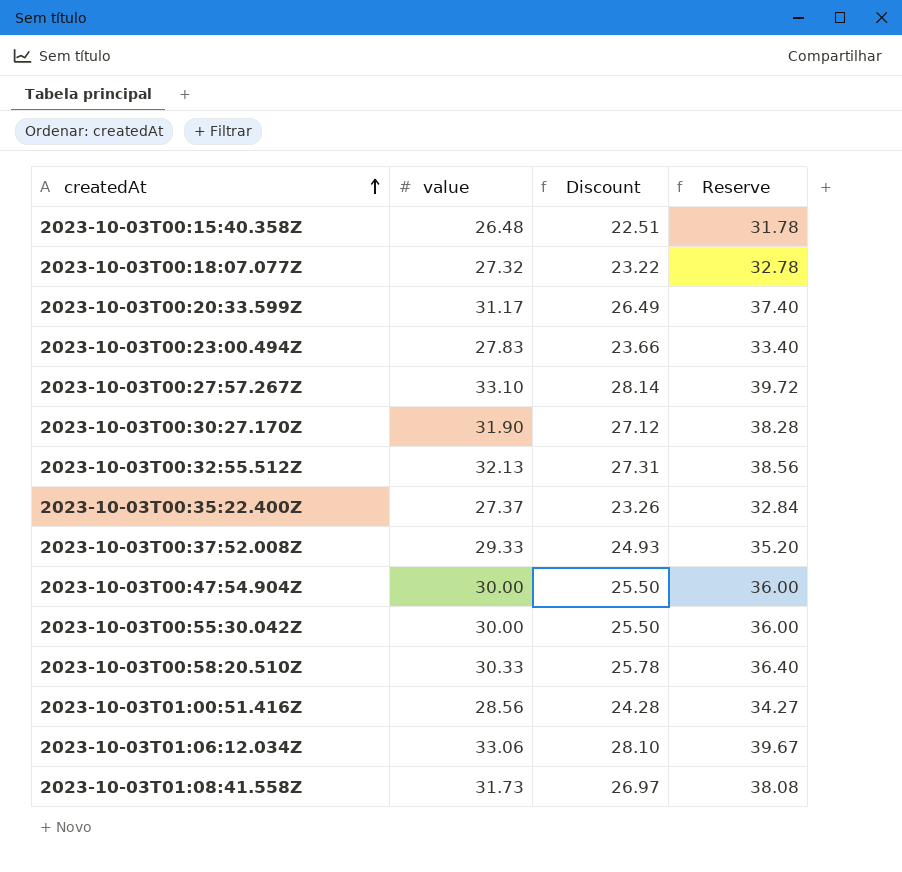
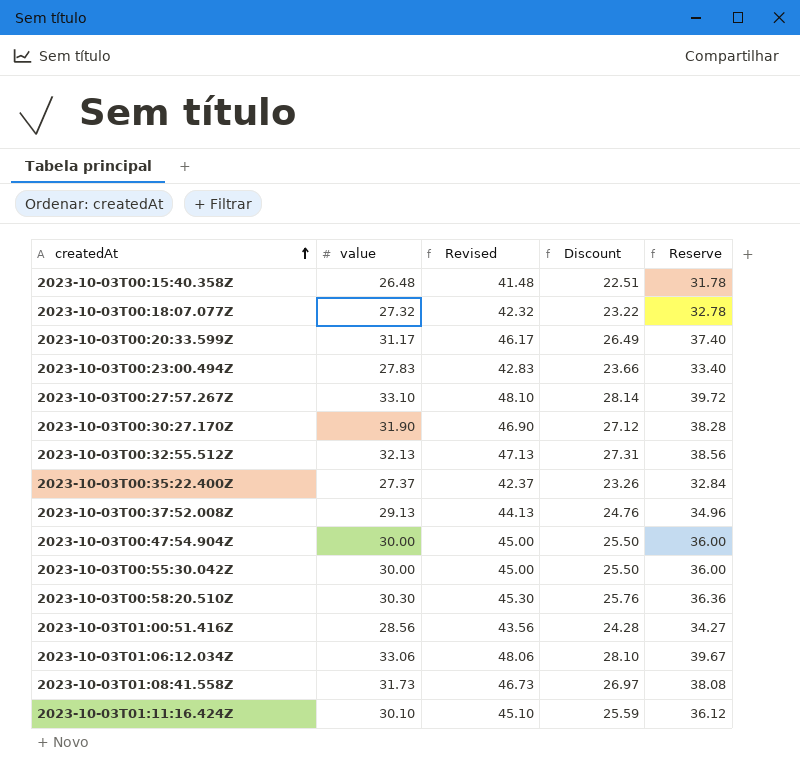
column Revised | formula: none -> [value] + 15
2023-10-03T00:37:52.008Z | value: 29.33 -> 29.13
2023-10-03T00:37:52.008Z | Discount: 24.93 -> 24.76
2023-10-03T00:37:52.008Z | Reserve: 35.20 -> 34.96
2023-10-03T00:58:20.510Z | value: 30.33 -> 30.30
2023-10-03T00:58:20.510Z | Discount: 25.78 -> 25.76
2023-10-03T00:58:20.510Z | Reserve: 36.40 -> 36.36
row 2023-10-03T01:11:16.424Z: none -> 30.10 | 45.10 | 25.59 | 36.12

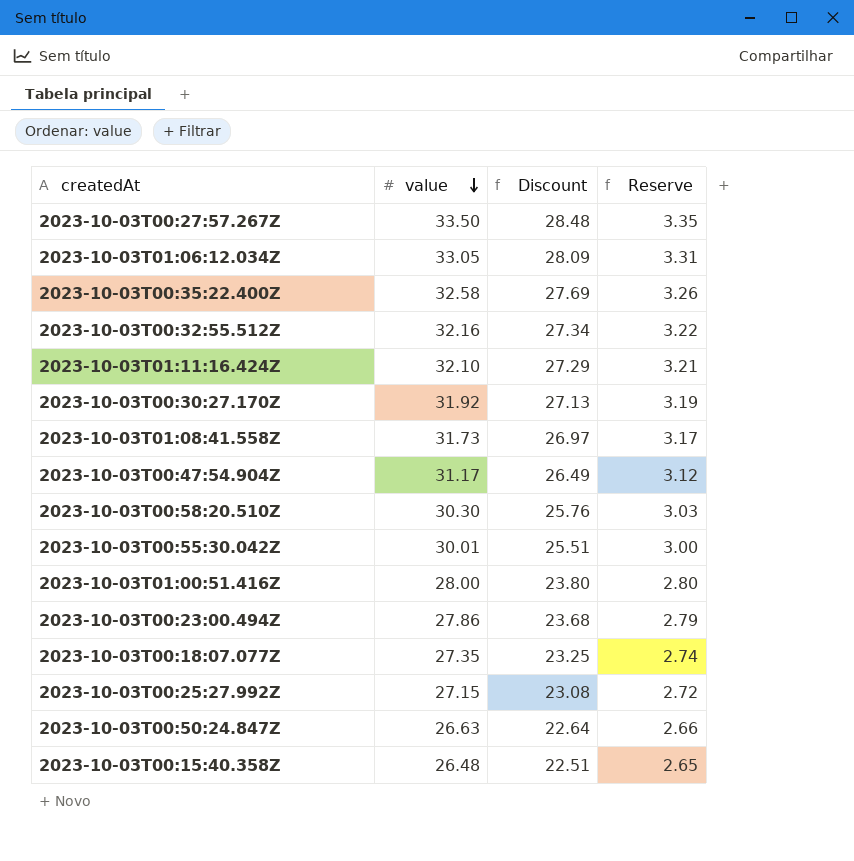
row order: createdAt ascending -> value descending
column Revised | formula: [value] + 15 -> none
column Reserve | formula: [value] * 1.2 -> [value] * 0.1
row 2023-10-03T00:20:33.599Z: 31.17 | 46.17 | 26.49 | 37.40 -> none
row 2023-10-03T00:37:52.008Z: 29.13 | 44.13 | 24.76 | 34.96 -> none
2023-10-03T00:27:57.267Z | value: 33.10 -> 33.50
2023-10-03T00:27:57.267Z | Discount: 28.14 -> 28.48
2023-10-03T01:06:12.034Z | value: 33.06 -> 33.05
2023-10-03T01:06:12.034Z | Discount: 28.10 -> 28.09
2023-10-03T00:35:22.400Z | value: 27.37 -> 32.58
2023-10-03T00:35:22.400Z | Discount: 23.26 -> 27.69
2023-10-03T00:32:55.512Z | value: 32.13 -> 32.16
2023-10-03T00:32:55.512Z | Discount: 27.31 -> 27.34
2023-10-03T01:11:16.424Z | value: 30.10 -> 32.10
2023-10-03T01:11:16.424Z | Discount: 25.59 -> 27.29
2023-10-03T00:30:27.170Z | value: 31.90 -> 31.92
2023-10-03T00:30:27.170Z | Discount: 27.12 -> 27.13
2023-10-03T00:47:54.904Z | value: 30.00 -> 31.17
2023-10-03T00:47:54.904Z | Discount: 25.50 -> 26.49
2023-10-03T00:55:30.042Z | value: 30.00 -> 30.01
2023-10-03T00:55:30.042Z | Discount: 25.50 -> 25.51
2023-10-03T01:00:51.416Z | value: 28.56 -> 28.00
2023-10-03T01:00:51.416Z | Discount: 24.28 -> 23.80
2023-10-03T00:23:00.494Z | value: 27.83 -> 27.86
2023-10-03T00:23:00.494Z | Discount: 23.66 -> 23.68
2023-10-03T00:18:07.077Z | value: 27.32 -> 27.35
2023-10-03T00:18:07.077Z | Discount: 23.22 -> 23.25
row 2023-10-03T00:25:27.992Z: none -> 27.15 | 23.08 | 2.72
row 2023-10-03T00:50:24.847Z: none -> 26.63 | 22.64 | 2.66

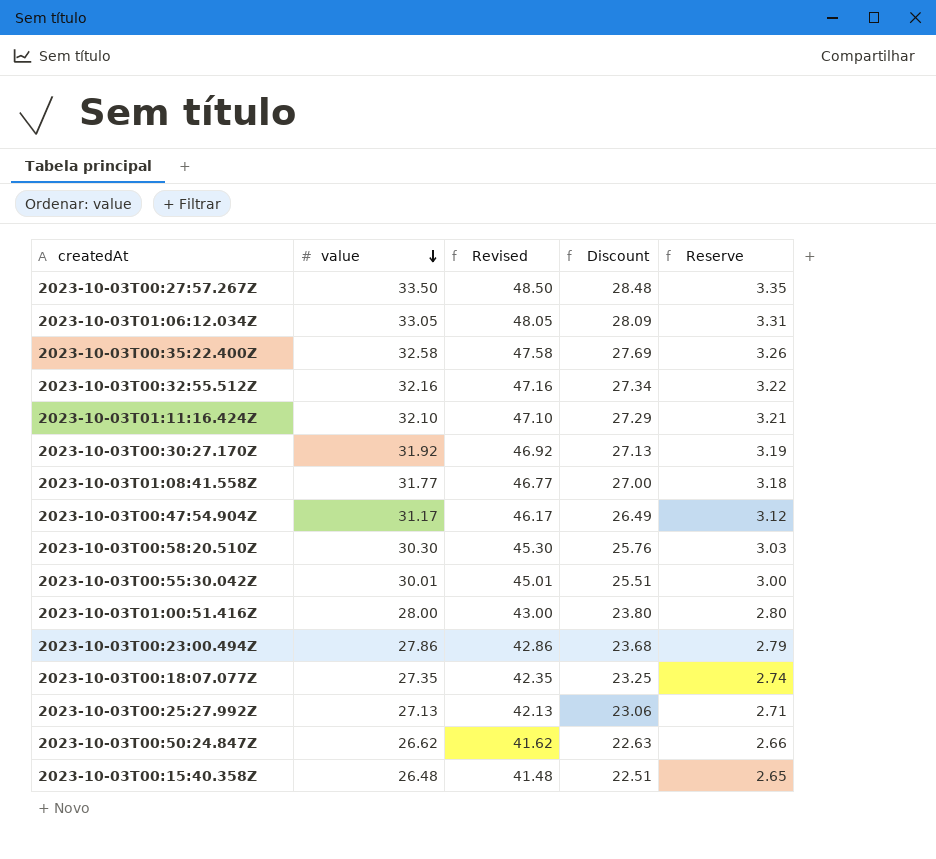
column Revised | formula: none -> [value] + 15
2023-10-03T01:08:41.558Z | value: 31.73 -> 31.77
2023-10-03T01:08:41.558Z | Discount: 26.97 -> 27.00
2023-10-03T01:08:41.558Z | Reserve: 3.17 -> 3.18
2023-10-03T00:25:27.992Z | value: 27.15 -> 27.13
2023-10-03T00:25:27.992Z | Discount: 23.08 -> 23.06
2023-10-03T00:25:27.992Z | Reserve: 2.72 -> 2.71
2023-10-03T00:50:24.847Z | value: 26.63 -> 26.62
2023-10-03T00:50:24.847Z | Discount: 22.64 -> 22.63

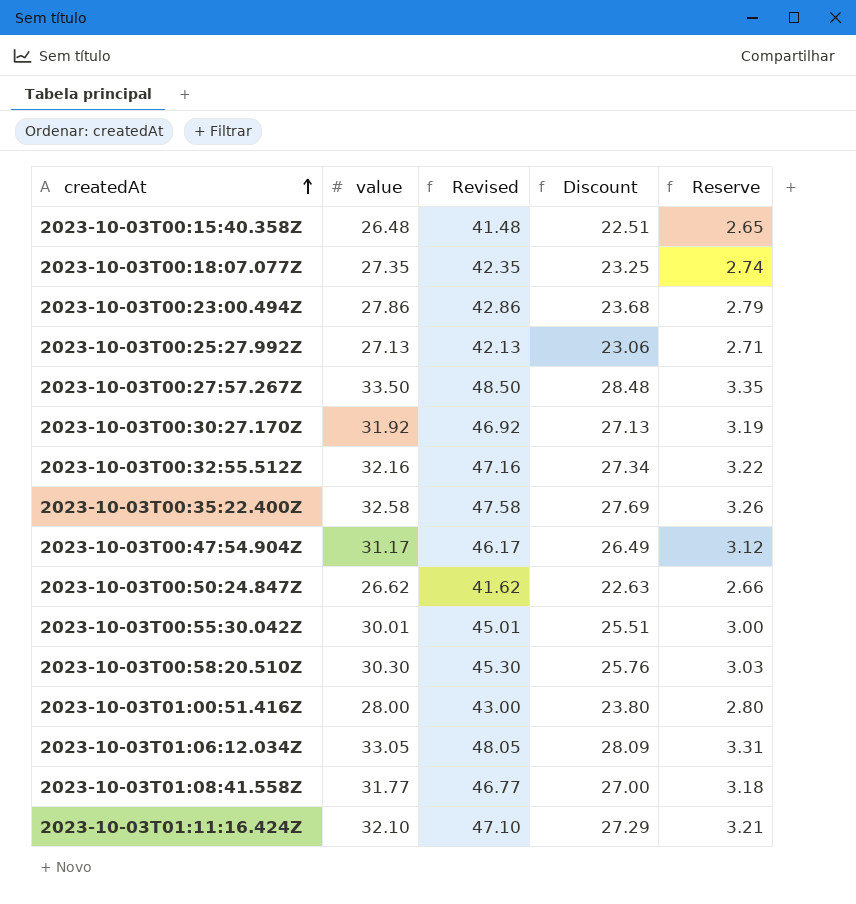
row order: value descending -> createdAt ascending

